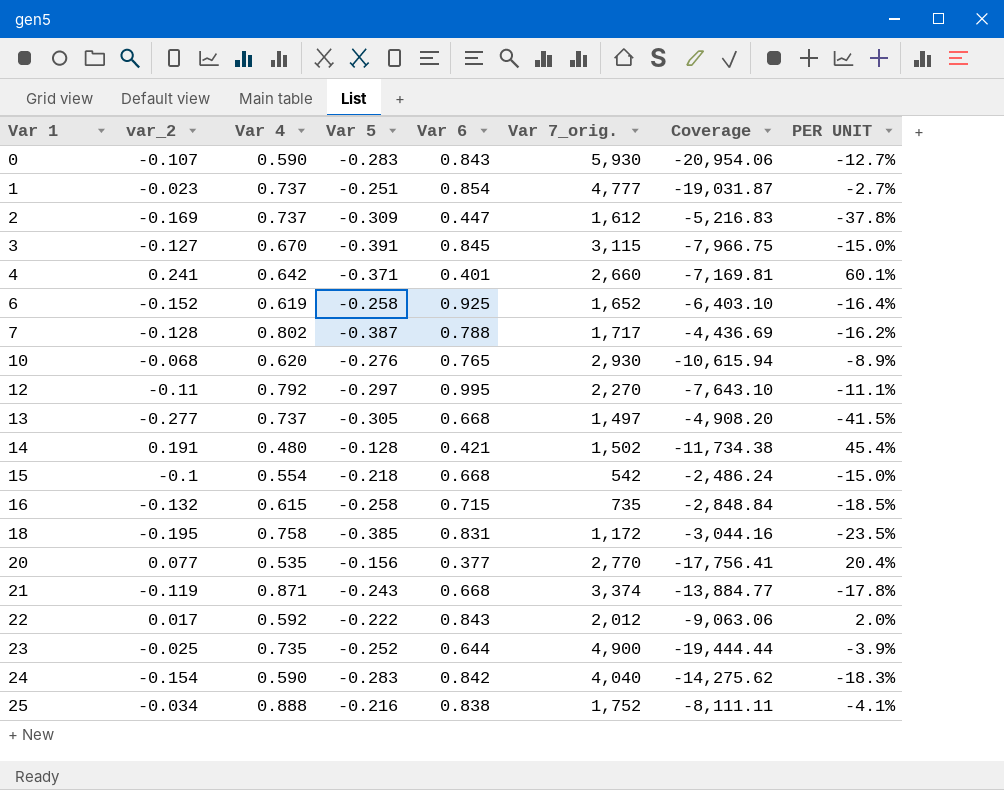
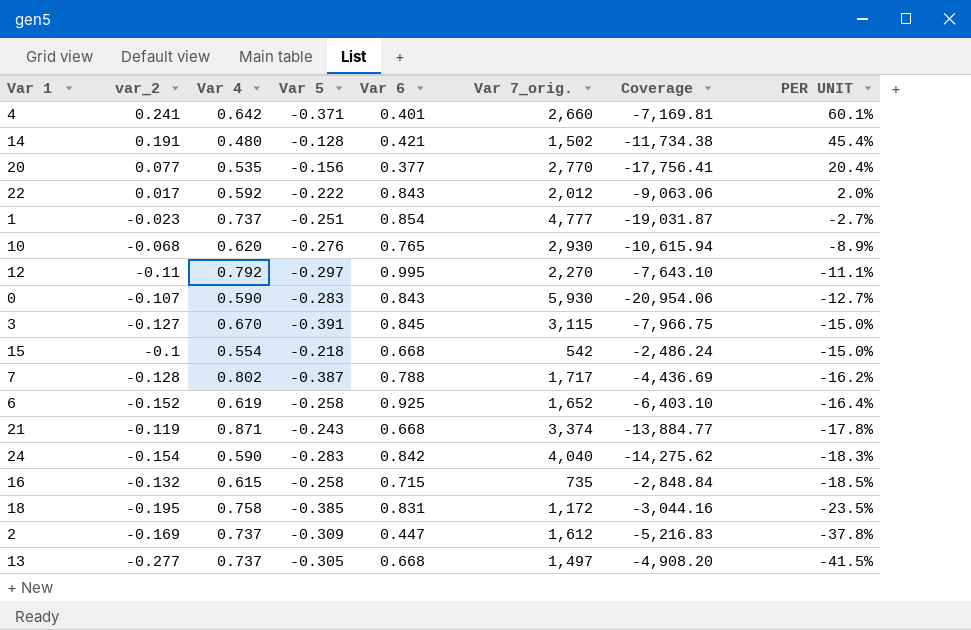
row order: Var 1 ascending -> PER UNIT descending
row 23: -0.025 | 0.735 | -0.252 | 0.644 | 4,900 | -19,444.44 | -3.9% -> none
row 25: -0.034 | 0.888 | -0.216 | 0.838 | 1,752 | -8,111.11 | -4.1% -> none

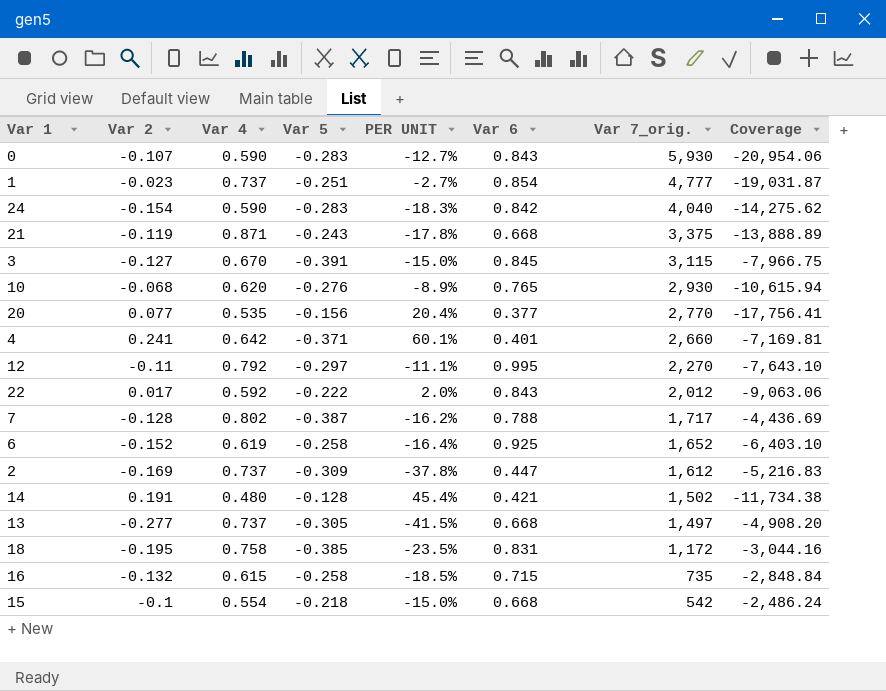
row order: PER UNIT descending -> Var 7_orig. descending
column name: var_2 -> Var 2
column PER UNIT | position: 8 -> 5
21 | Var 7_orig.: 3,374 -> 3,375
21 | Coverage: -13,884.77 -> -13,888.89

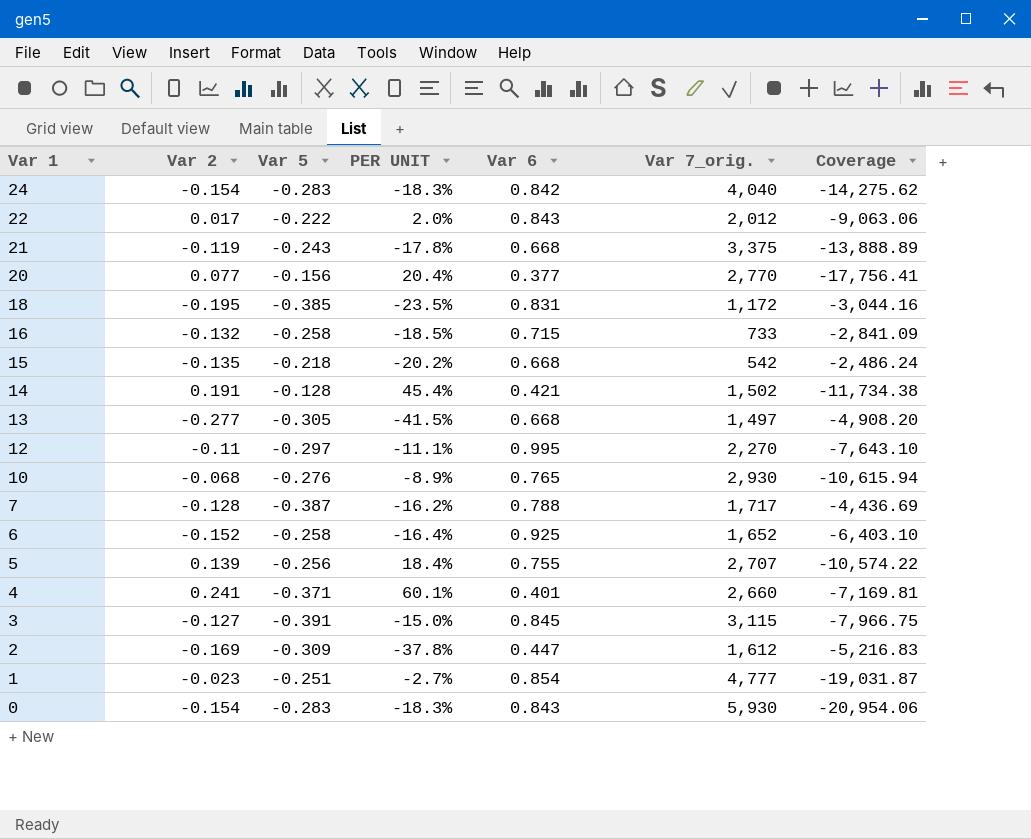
row order: Var 7_orig. descending -> Var 1 descending
column Var 4 | position: 3 -> none
16 | Var 7_orig.: 735 -> 733
16 | Coverage: -2,848.84 -> -2,841.09
15 | Var 2: -0.1 -> -0.135
15 | PER UNIT: -15.0% -> -20.2%
row 5: none -> 0.139 | -0.256 | 18.4% | 0.755 | 2,707 | -10,574.22
0 | Var 2: -0.107 -> -0.154
0 | PER UNIT: -12.7% -> -18.3%

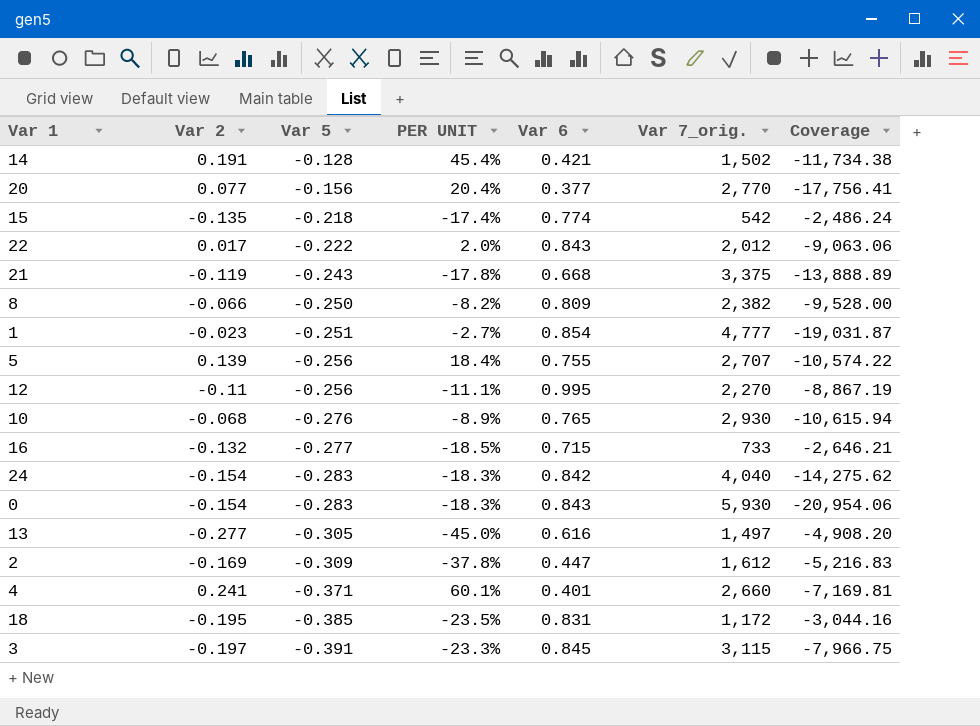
row order: Var 1 descending -> Var 5 descending
row 7: -0.128 | -0.387 | -16.2% | 0.788 | 1,717 | -4,436.69 -> none
row 6: -0.152 | -0.258 | -16.4% | 0.925 | 1,652 | -6,403.10 -> none
15 | PER UNIT: -20.2% -> -17.4%
15 | Var 6: 0.668 -> 0.774
row 8: none -> -0.066 | -0.250 | -8.2% | 0.809 | 2,382 | -9,528.00
12 | Var 5: -0.297 -> -0.256
12 | Coverage: -7,643.10 -> -8,867.19
16 | Var 5: -0.258 -> -0.277
16 | Coverage: -2,841.09 -> -2,646.21
13 | PER UNIT: -41.5% -> -45.0%
13 | Var 6: 0.668 -> 0.616
3 | Var 2: -0.127 -> -0.197
3 | PER UNIT: -15.0% -> -23.3%

